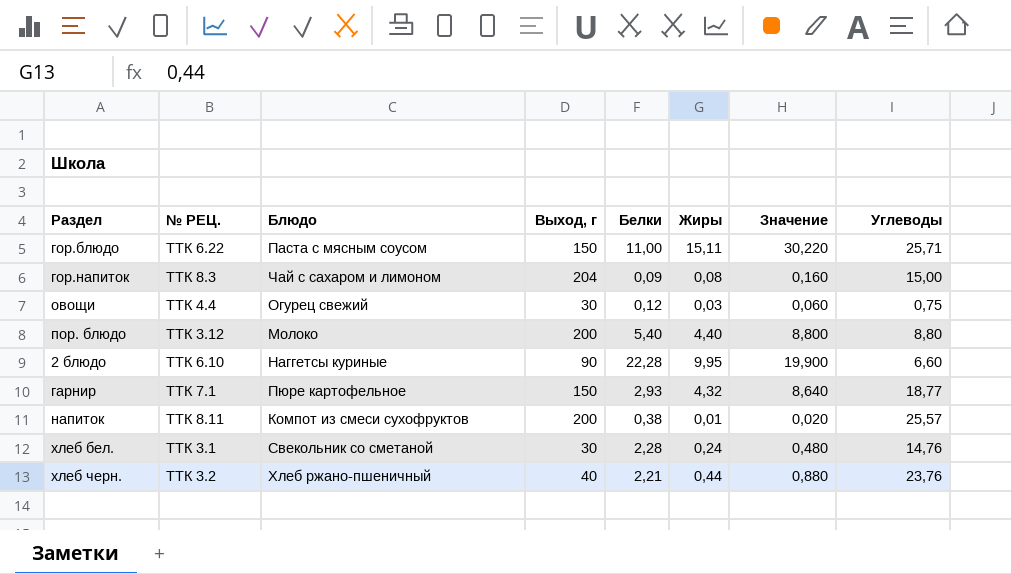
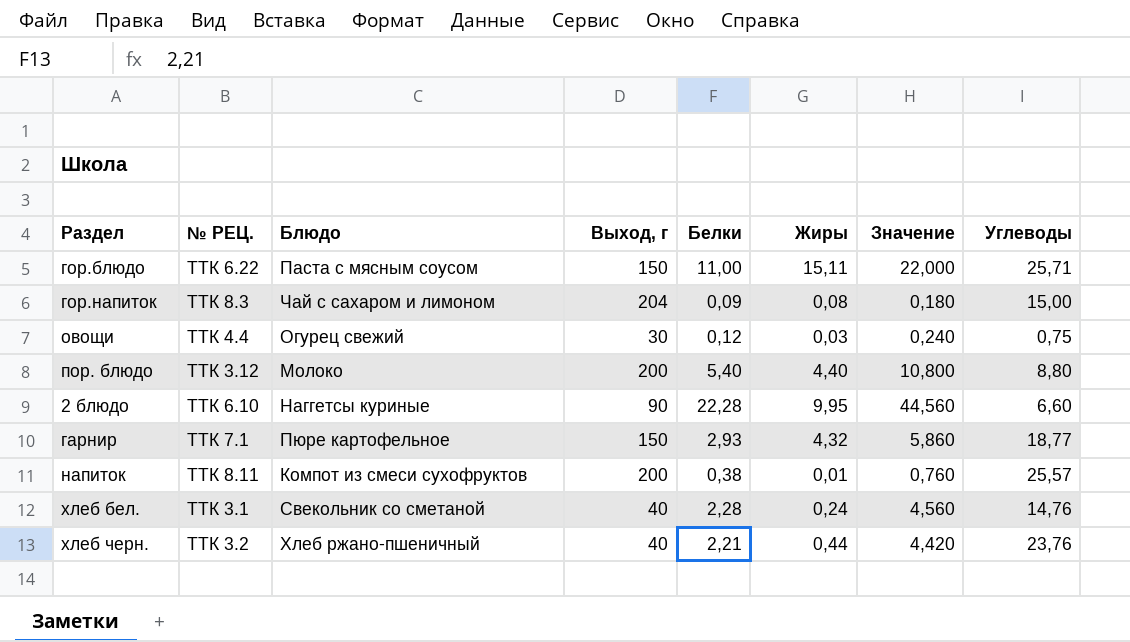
column Значение | formula: [Жиры] * 2 -> [Белки] * 2
хлеб бел. | Выход, г: 30 -> 40

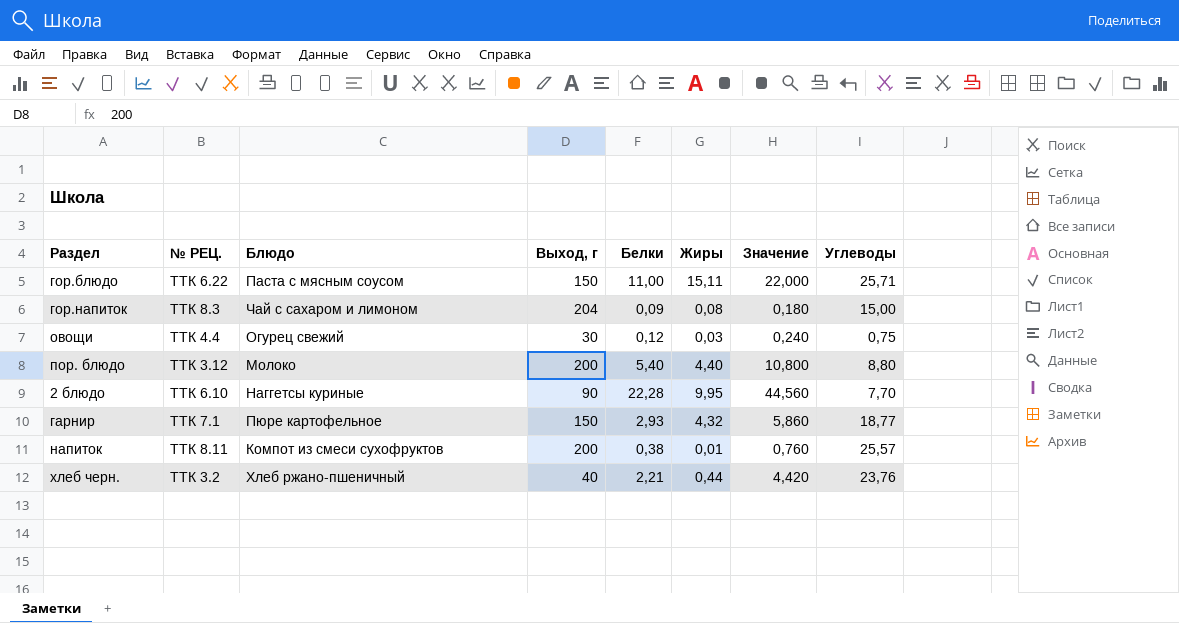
row хлеб бел.: ТТК 3.1 | Свекольник со сметаной | 40 | 2,28 | 0,24 | 4,560 | 14,76 -> none
2 блюдо | Углеводы: 6,60 -> 7,70

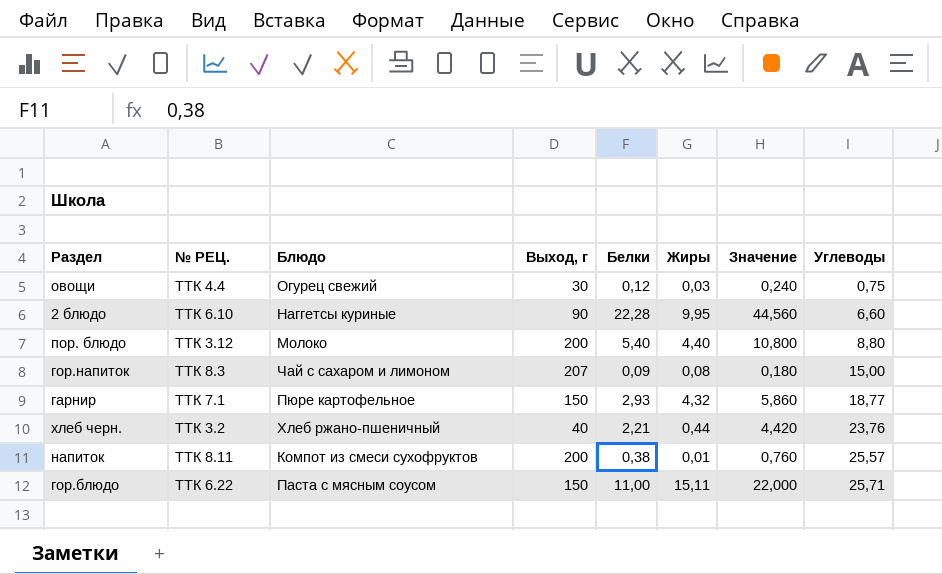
row order: none -> Углеводы ascending
2 блюдо | Углеводы: 7,70 -> 6,60
гор.напиток | Выход, г: 204 -> 207

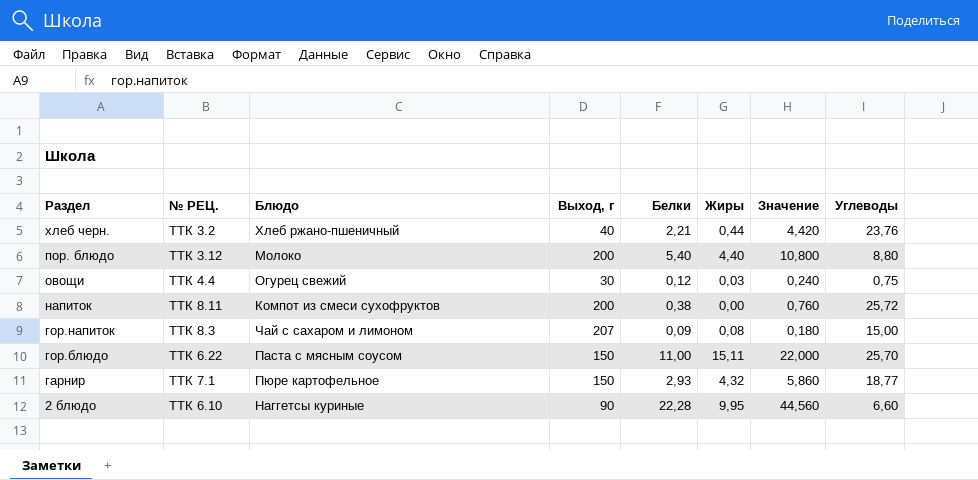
row order: Углеводы ascending -> Раздел descending
напиток | Жиры: 0,01 -> 0,00
напиток | Углеводы: 25,57 -> 25,72
гор.блюдо | Углеводы: 25,71 -> 25,70

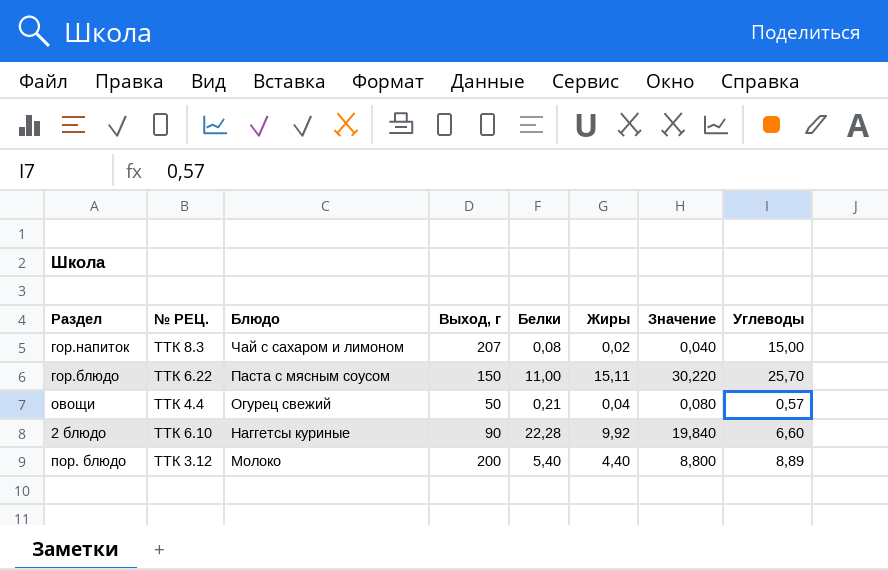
row order: Раздел descending -> Блюдо descending
column Значение | formula: [Белки] * 2 -> [Жиры] * 2
row хлеб черн.: ТТК 3.2 | Хлеб ржано-пшеничный | 40 | 2,21 | 0,44 | 4,420 | 23,76 -> none
row напиток: ТТК 8.11 | Компот из смеси сухофруктов | 200 | 0,38 | 0,00 | 0,760 | 25,72 -> none
row гарнир: ТТК 7.1 | Пюре картофельное | 150 | 2,93 | 4,32 | 5,860 | 18,77 -> none
гор.напиток | Белки: 0,09 -> 0,08
гор.напиток | Жиры: 0,08 -> 0,02
овощи | Выход, г: 30 -> 50
овощи | Белки: 0,12 -> 0,21
овощи | Жиры: 0,03 -> 0,04
овощи | Углеводы: 0,75 -> 0,57
2 блюдо | Жиры: 9,95 -> 9,92
пор. блюдо | Углеводы: 8,80 -> 8,89

